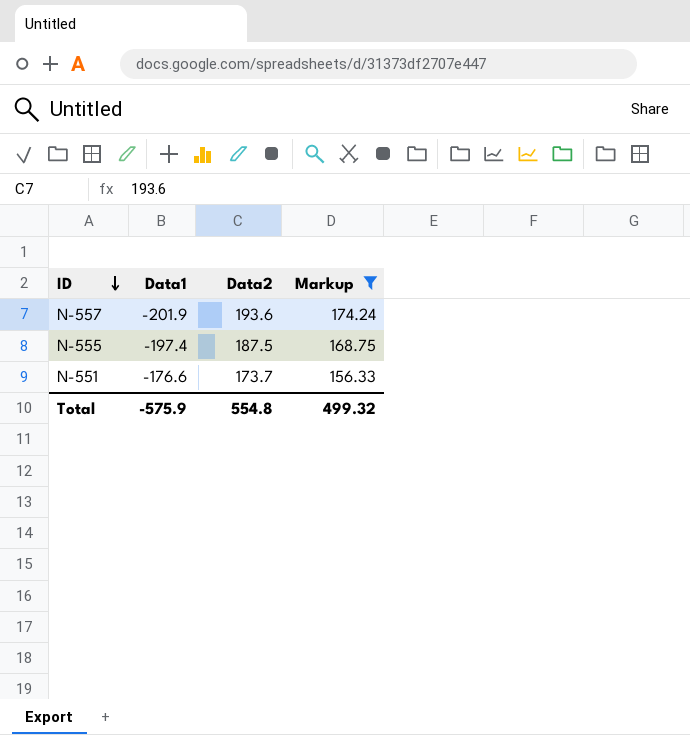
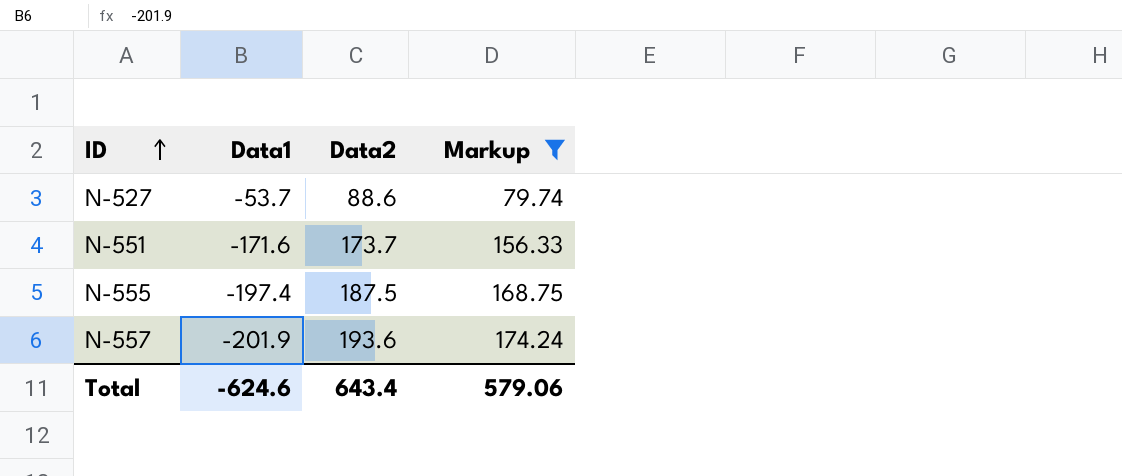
row order: ID descending -> ID ascending
row N-527: none -> -53.7 | 88.6 | 79.74
N-551 | Data1: -176.6 -> -171.6
Total | Data1: -575.9 -> -624.6
Total | Data2: 554.8 -> 643.4
Total | Markup: 499.32 -> 579.06

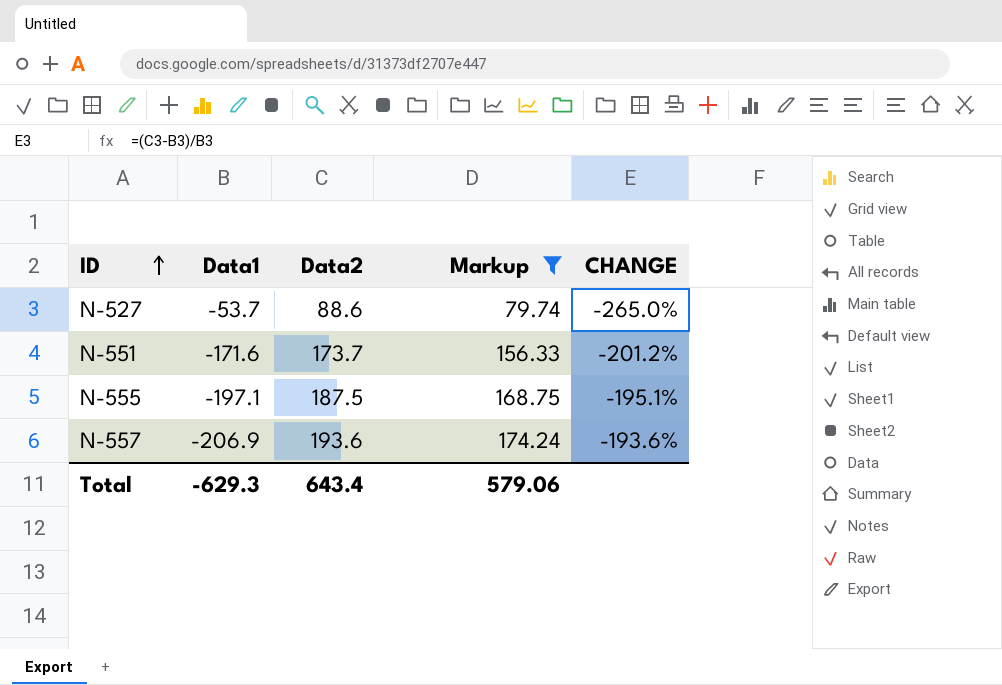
column CHANGE | formula: none -> ([Data2] - [Data1]) / [Data1]
N-555 | Data1: -197.4 -> -197.1
N-557 | Data1: -201.9 -> -206.9
Total | Data1: -624.6 -> -629.3

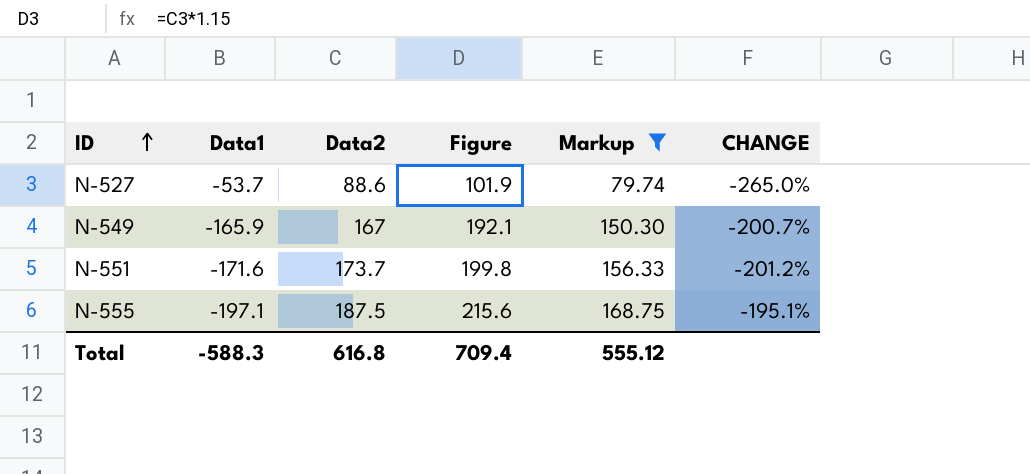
column Figure | formula: none -> [Data2] * 1.15
row N-557: -206.9 | 193.6 | 174.24 | -193.6% -> none
row N-549: none -> -165.9 | 167 | 192.1 | 150.30 | -200.7%
Total | Data1: -629.3 -> -588.3
Total | Data2: 643.4 -> 616.8
Total | Markup: 579.06 -> 555.12

